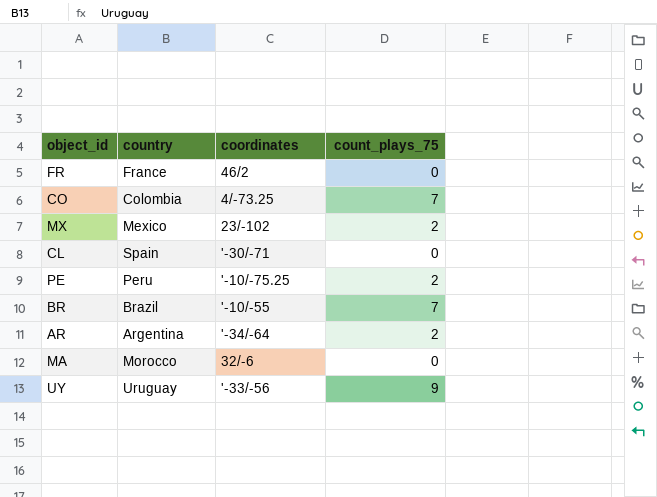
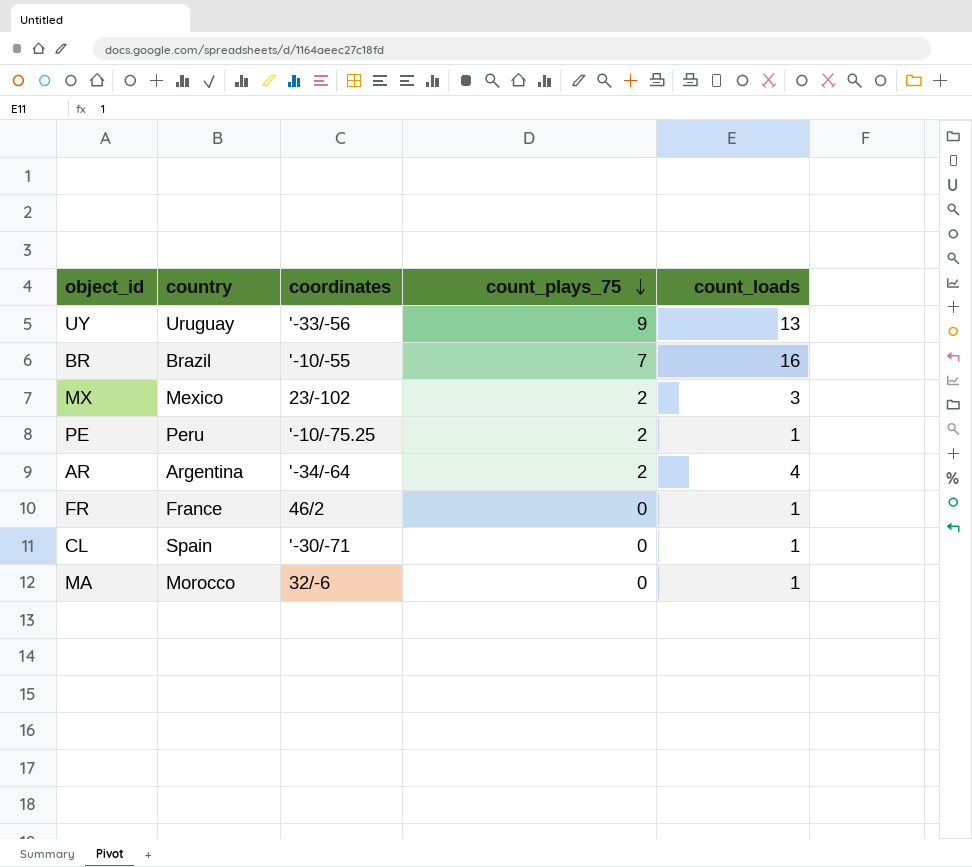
row order: none -> count_plays_75 descending
column count_loads | position: none -> 5
row CO: Colombia | 4/-73.25 | 7 -> none

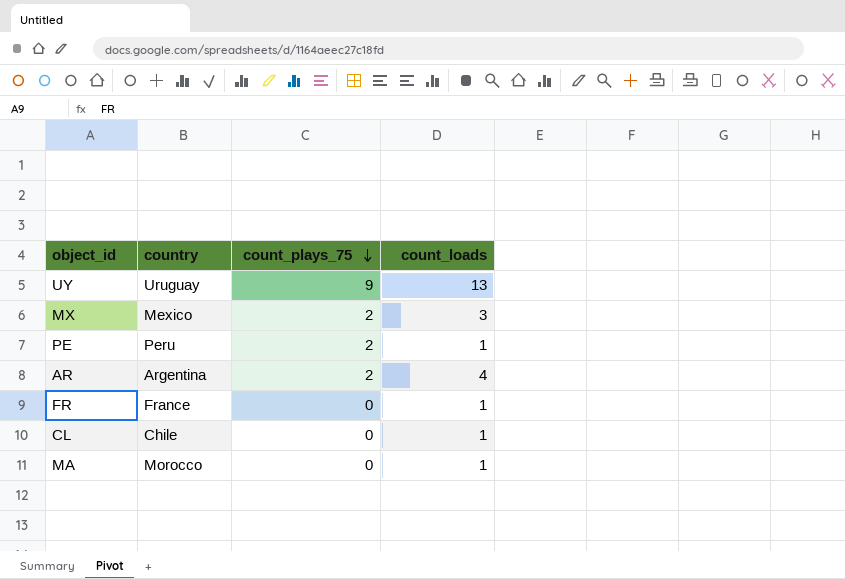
column coordinates | position: 3 -> none
row BR: Brazil | '-10/-55 | 7 | 16 -> none
CL | country: Spain -> Chile

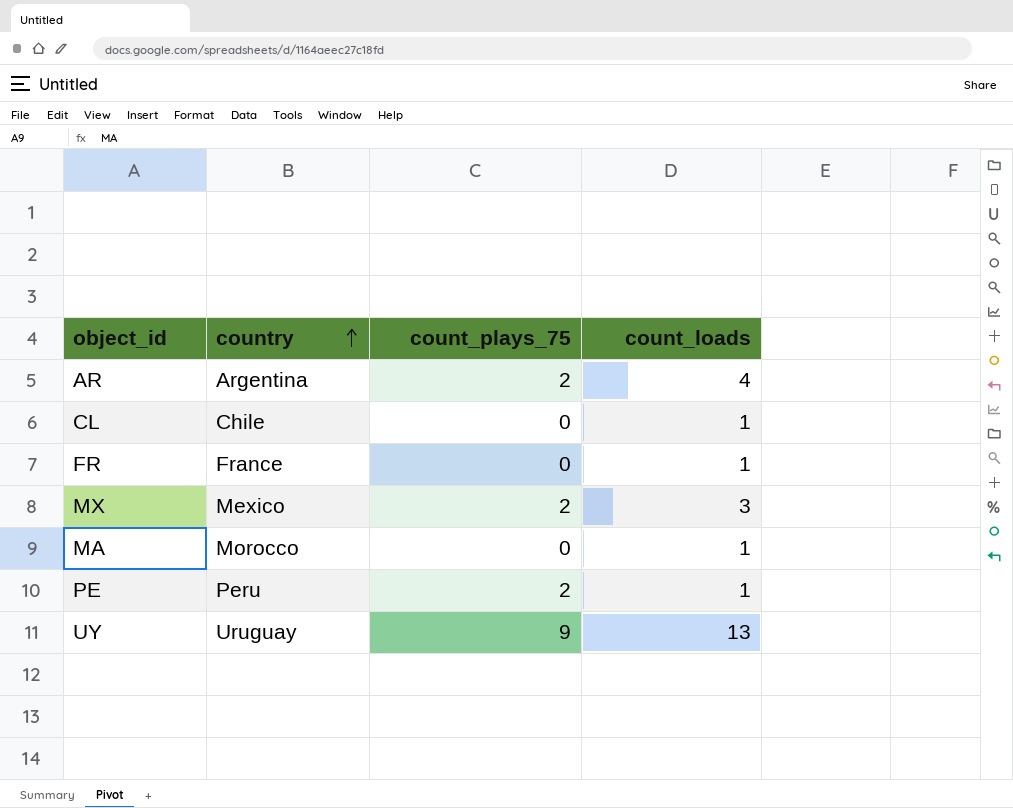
row order: count_plays_75 descending -> country ascending

